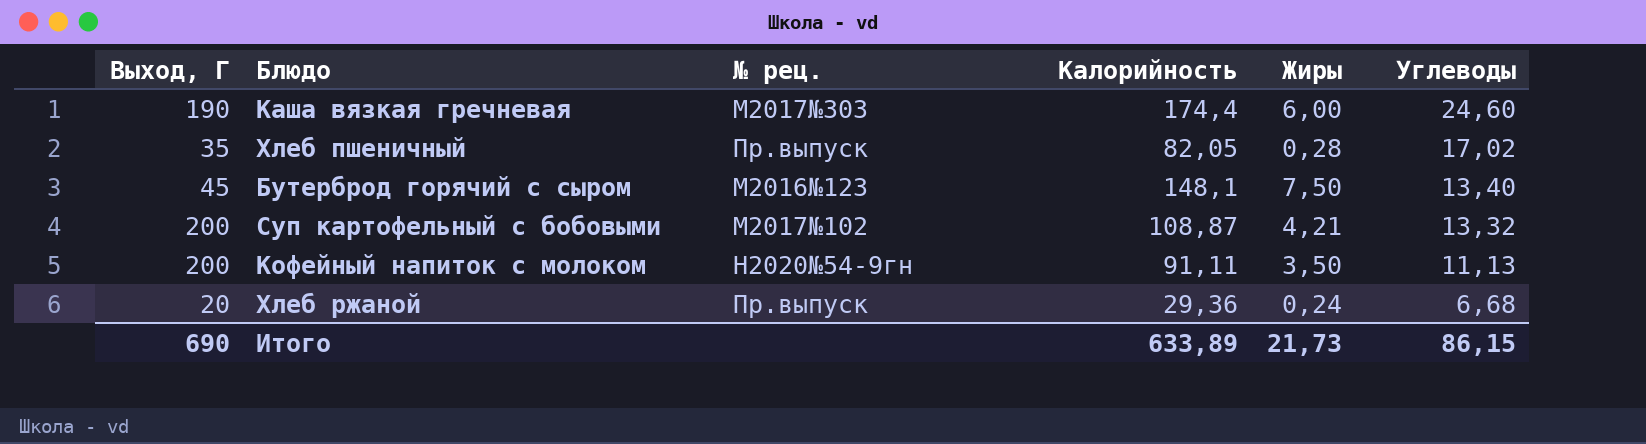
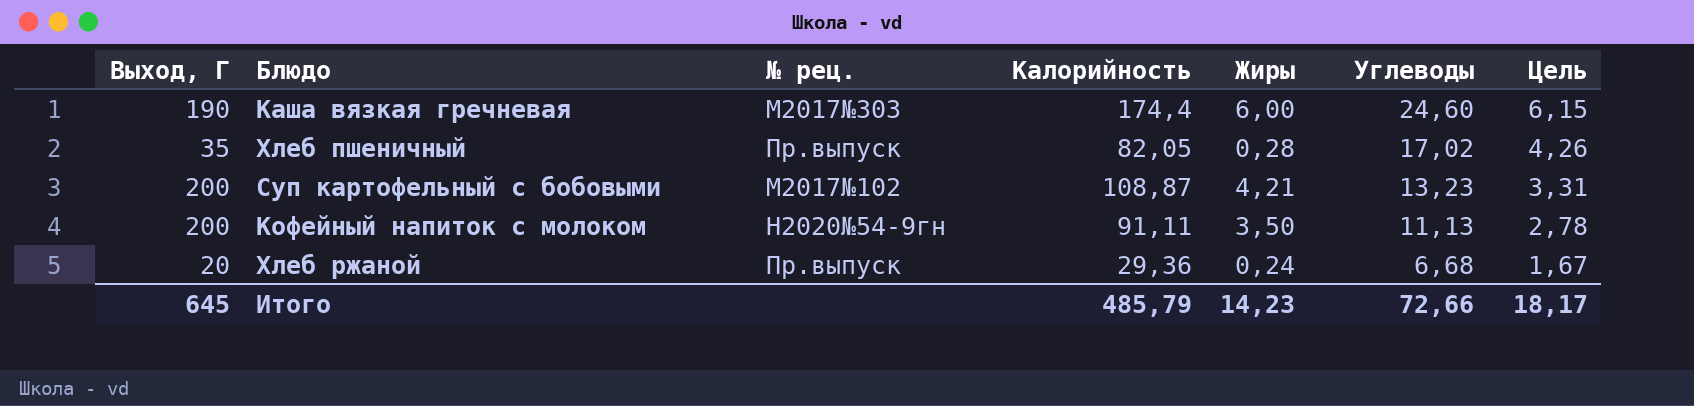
column Цель | formula: none -> [Углеводы] * 0,25
row Бутерброд горячий с сыром: 45 | М2016№123 | 148,1 | 7,50 | 13,40 -> none
Суп картофельный с бобовыми | Углеводы: 13,32 -> 13,23
Итого | Выход, Г: 690 -> 645
Итого | Калорийность: 633,89 -> 485,79
Итого | Жиры: 21,73 -> 14,23
Итого | Углеводы: 86,15 -> 72,66

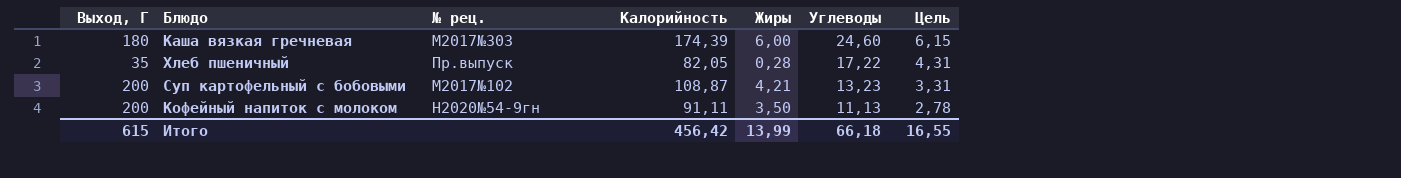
row Хлеб ржаной: 20 | Пр.выпуск | 29,36 | 0,24 | 6,68 | 1,67 -> none
Каша вязкая гречневая | Выход, Г: 190 -> 180
Каша вязкая гречневая | Калорийность: 174,4 -> 174,39
Хлеб пшеничный | Углеводы: 17,02 -> 17,22
Хлеб пшеничный | Цель: 4,26 -> 4,31
Итого | Выход, Г: 645 -> 615
Итого | Калорийность: 485,79 -> 456,42
Итого | Жиры: 14,23 -> 13,99
Итого | Углеводы: 72,66 -> 66,18
Итого | Цель: 18,17 -> 16,55

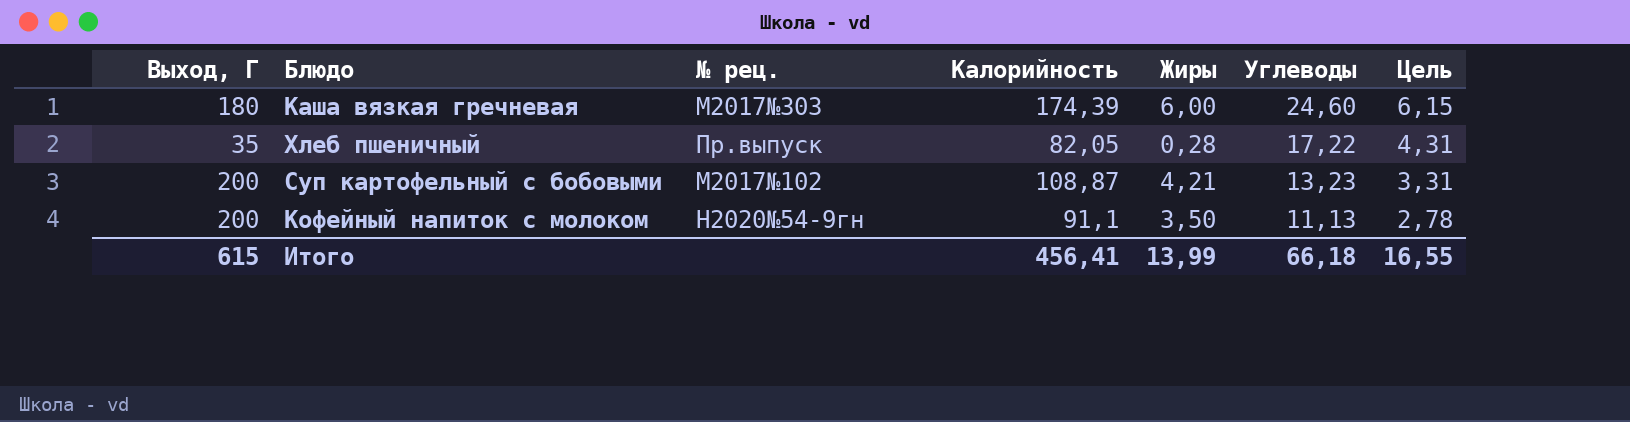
Кофейный напиток с молоком | Калорийность: 91,11 -> 91,1
Итого | Калорийность: 456,42 -> 456,41

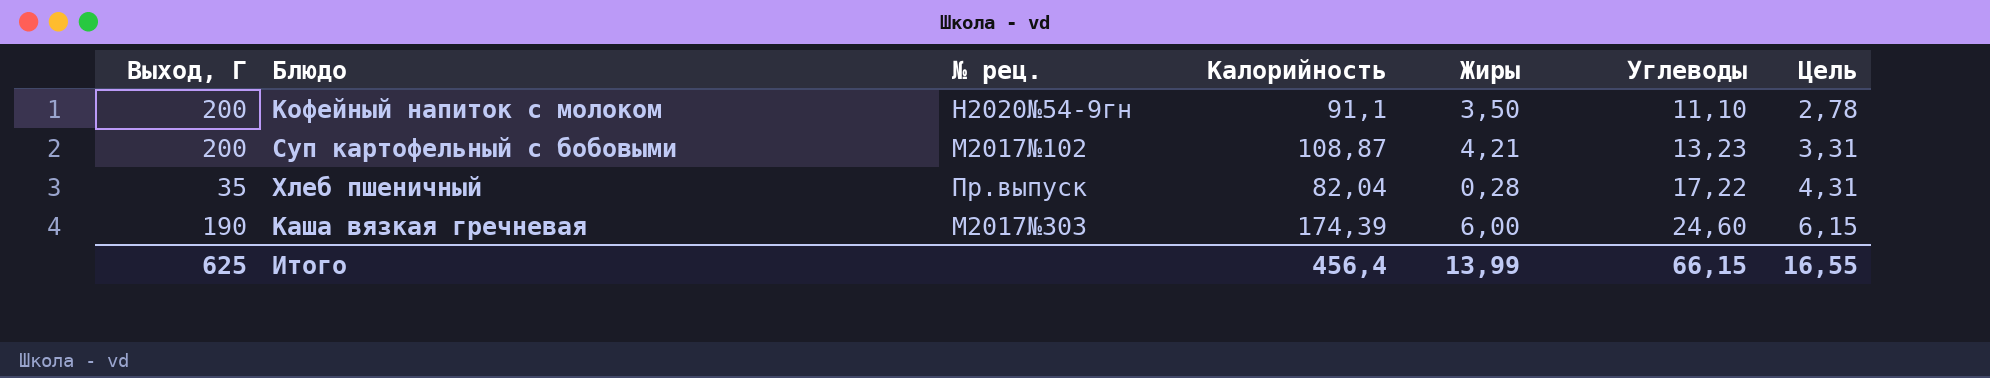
row order: Углеводы descending -> Углеводы ascending
Кофейный напиток с молоком | Углеводы: 11,13 -> 11,10
Хлеб пшеничный | Калорийность: 82,05 -> 82,04
Каша вязкая гречневая | Выход, Г: 180 -> 190
Итого | Выход, Г: 615 -> 625
Итого | Калорийность: 456,41 -> 456,4
Итого | Углеводы: 66,18 -> 66,15

